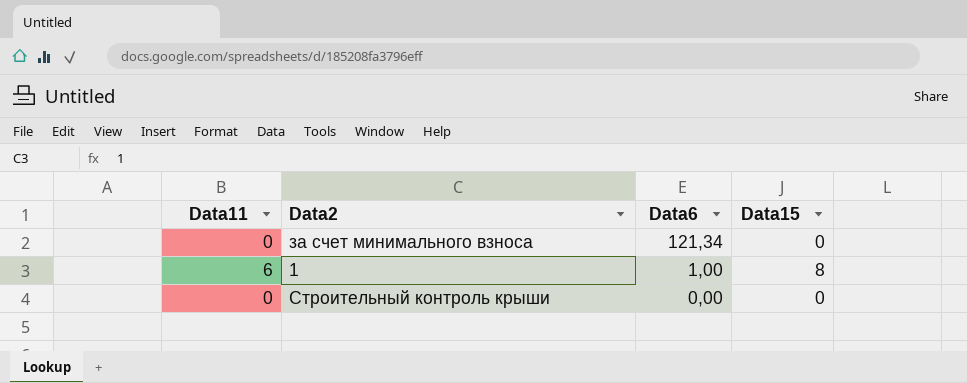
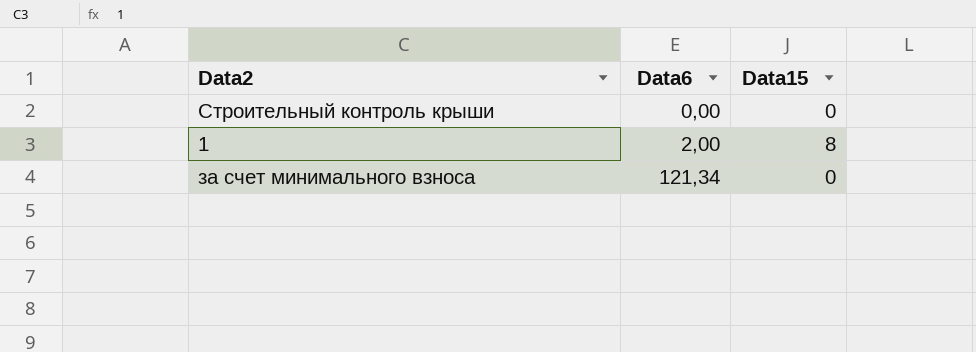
row order: Data6 descending -> Data6 ascending
column Data11 | position: 1 -> none
1 | Data6: 1,00 -> 2,00

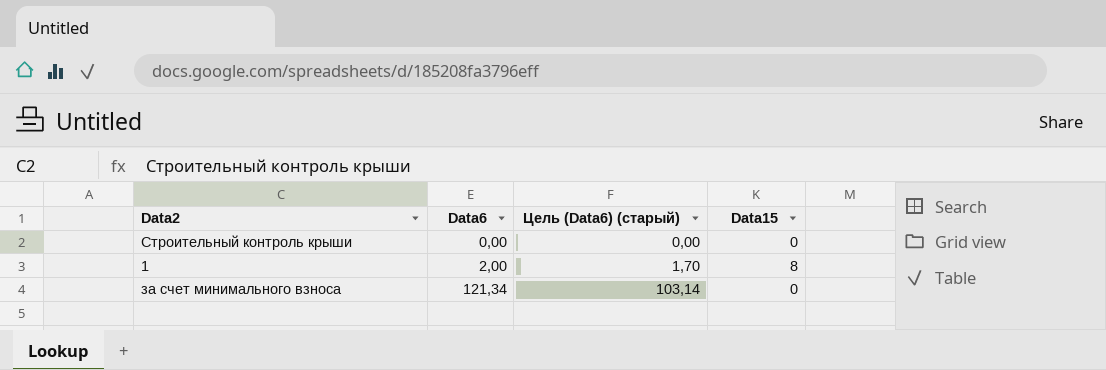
column Цель (Data6) (старый) | formula: none -> [Data6] * 0,85

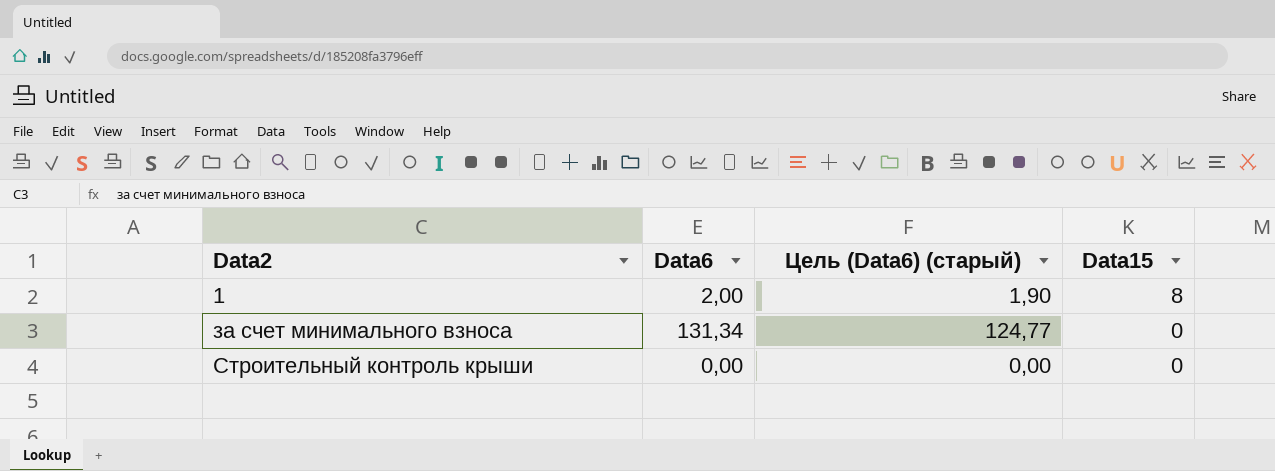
row order: Data6 ascending -> Data2 ascending
column Цель (Data6) (старый) | formula: [Data6] * 0,85 -> [Data6] * 0,95
за счет минимального взноса | Data6: 121,34 -> 131,34

